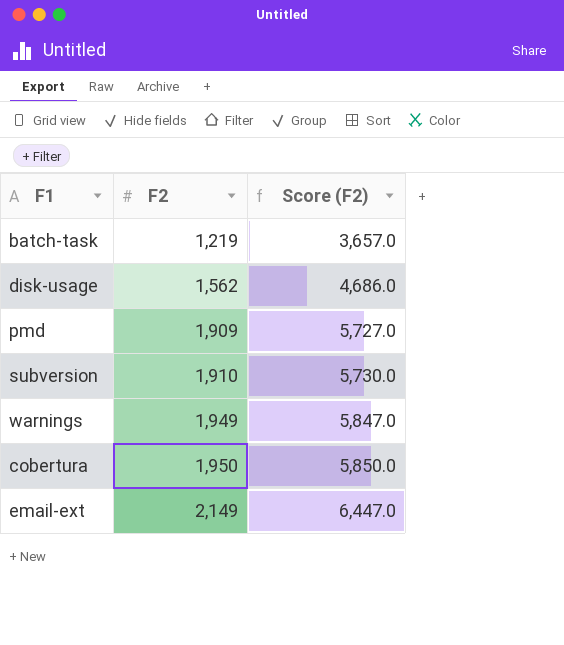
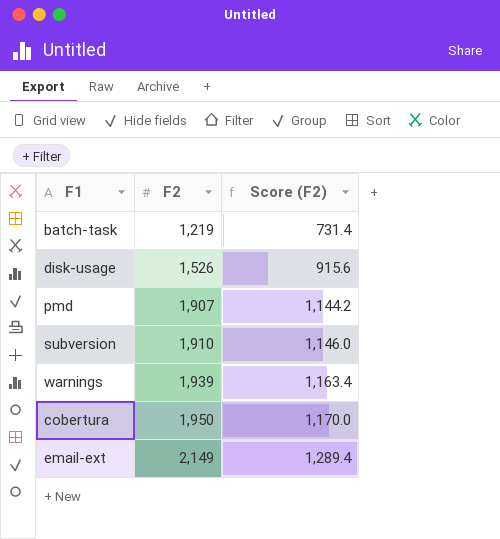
column Score (F2) | formula: [F2] * 3 -> [F2] * 0.6
disk-usage | F2: 1,562 -> 1,526
pmd | F2: 1,909 -> 1,907
warnings | F2: 1,949 -> 1,939

